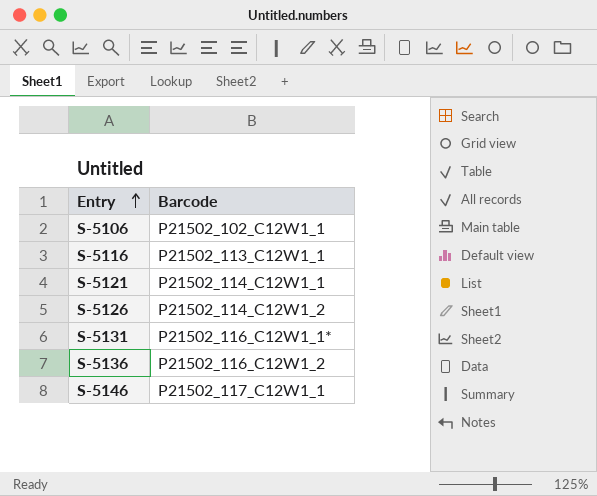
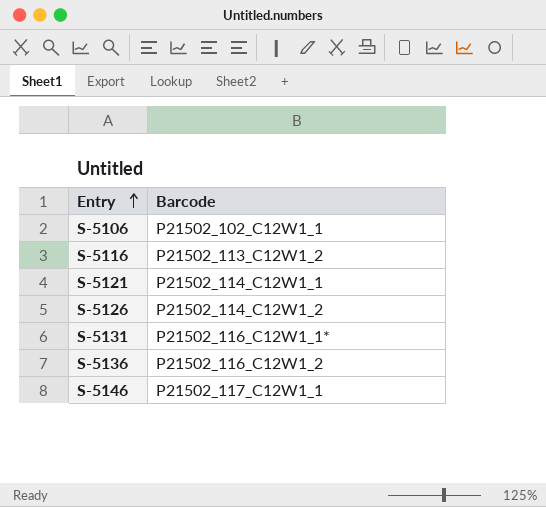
S-5116 | Barcode: P21502_113_C12W1_1 -> P21502_113_C12W1_2

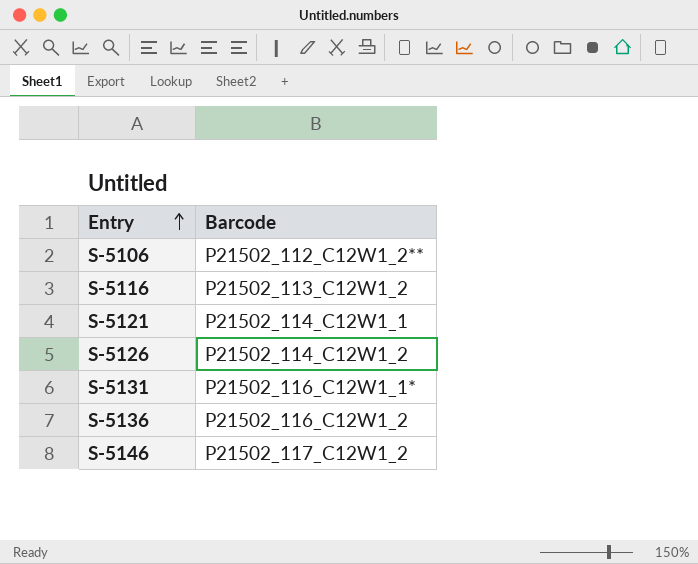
S-5106 | Barcode: P21502_102_C12W1_1 -> P21502_112_C12W1_2**
S-5146 | Barcode: P21502_117_C12W1_1 -> P21502_117_C12W1_2

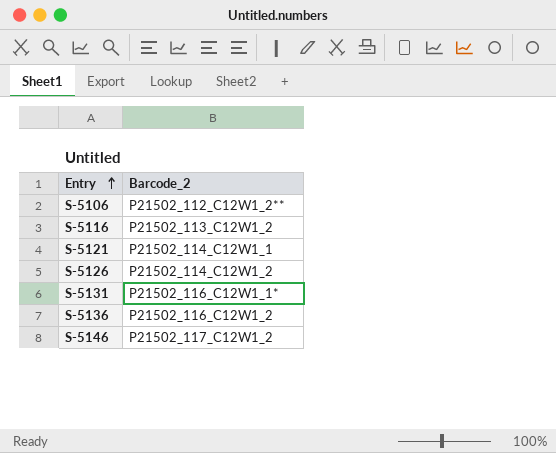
column name: Barcode -> Barcode_2

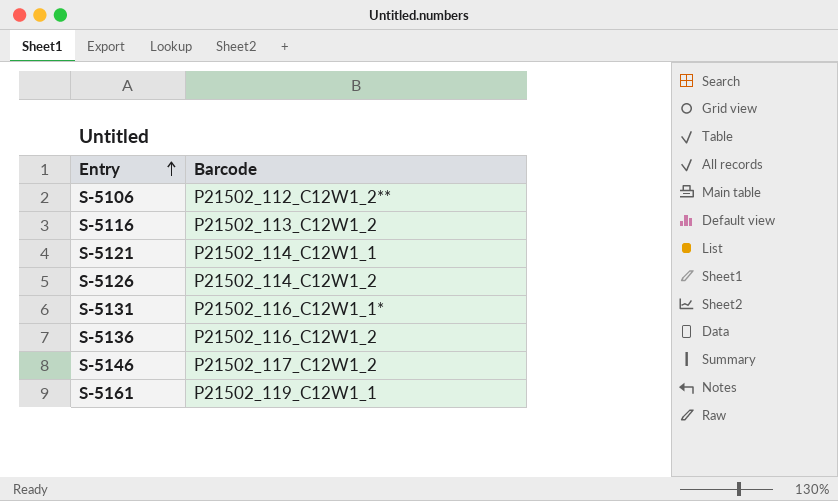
column name: Barcode_2 -> Barcode
row S-5161: none -> P21502_119_C12W1_1

